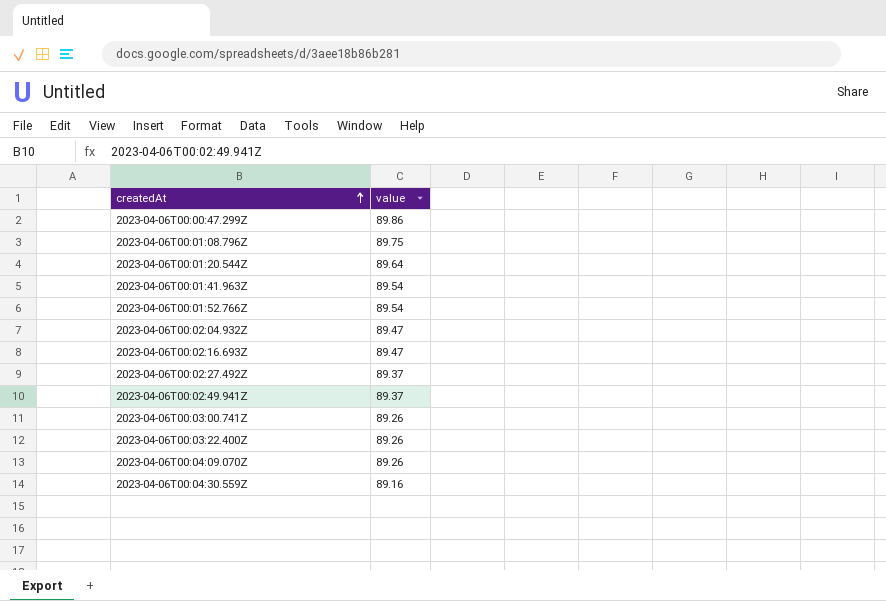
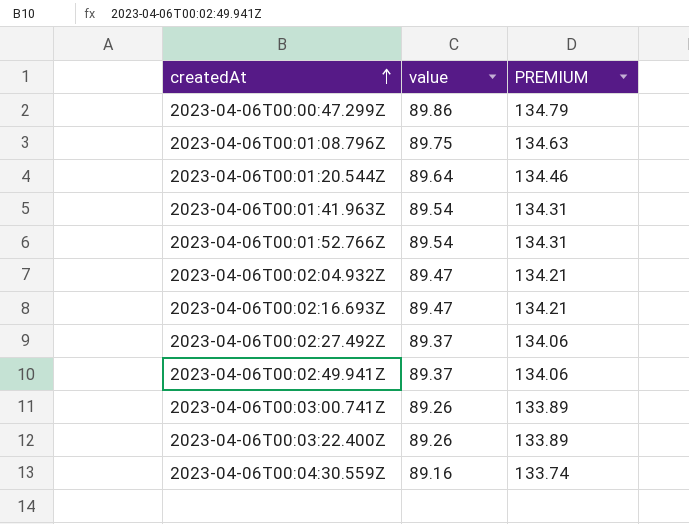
column PREMIUM | formula: none -> [value] * 1.5
row 2023-04-06T00:04:09.070Z: 89.26 -> none

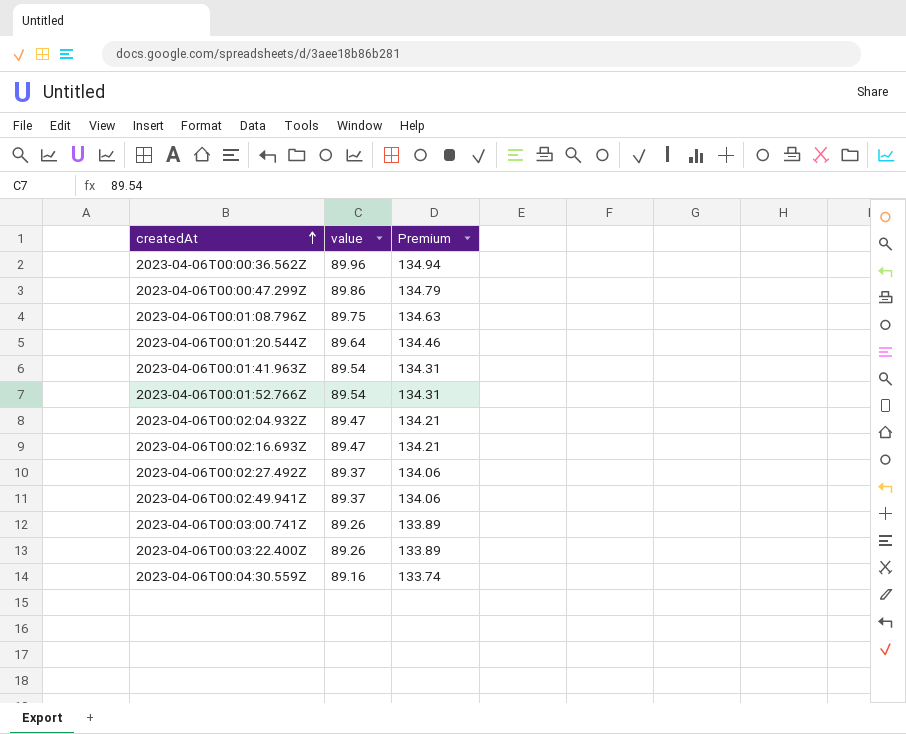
column name: PREMIUM -> Premium
row 2023-04-06T00:00:36.562Z: none -> 89.96 | 134.94

